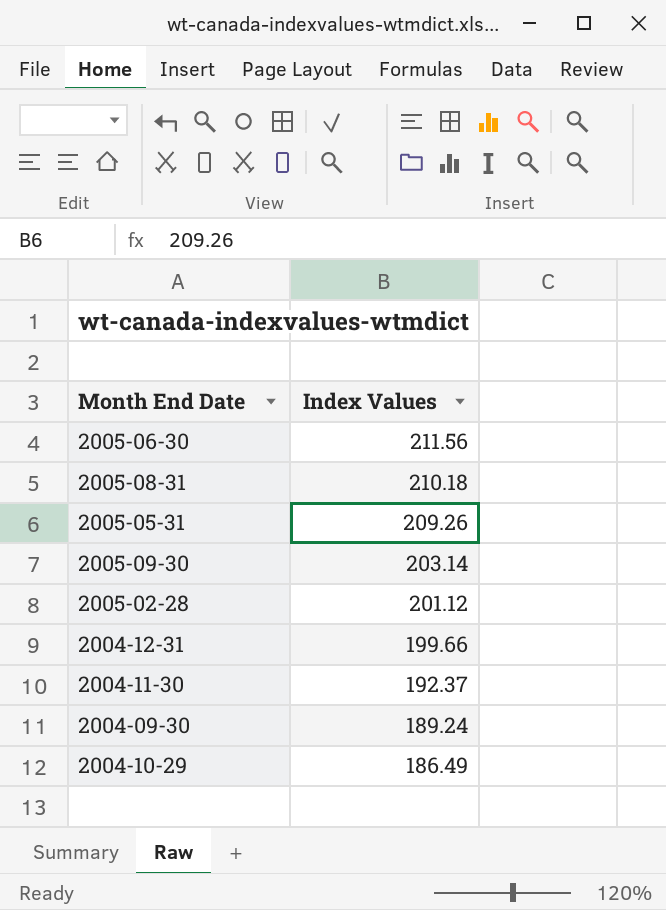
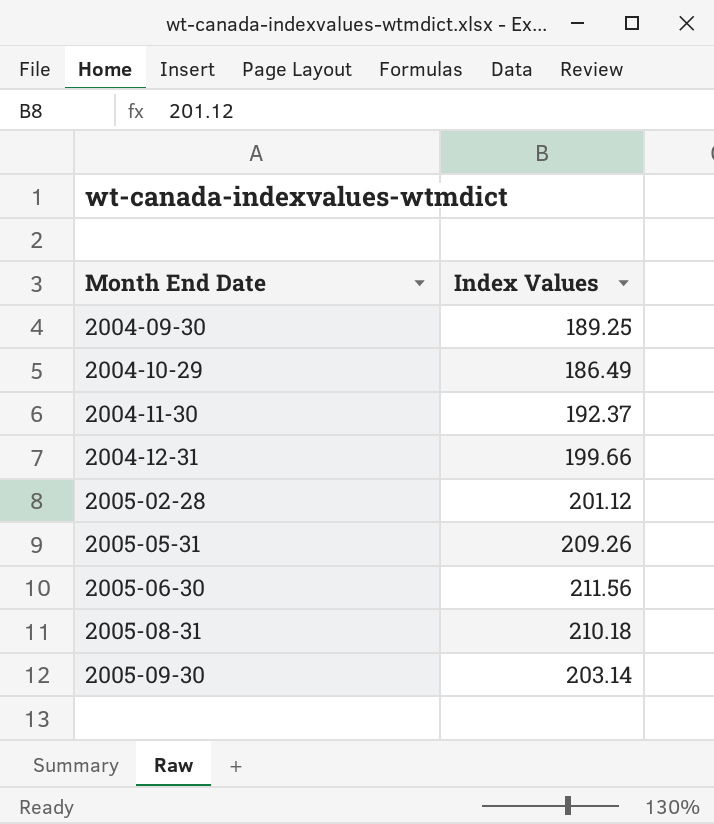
row order: Index Values descending -> Month End Date ascending
2004-09-30 | Index Values: 189.24 -> 189.25

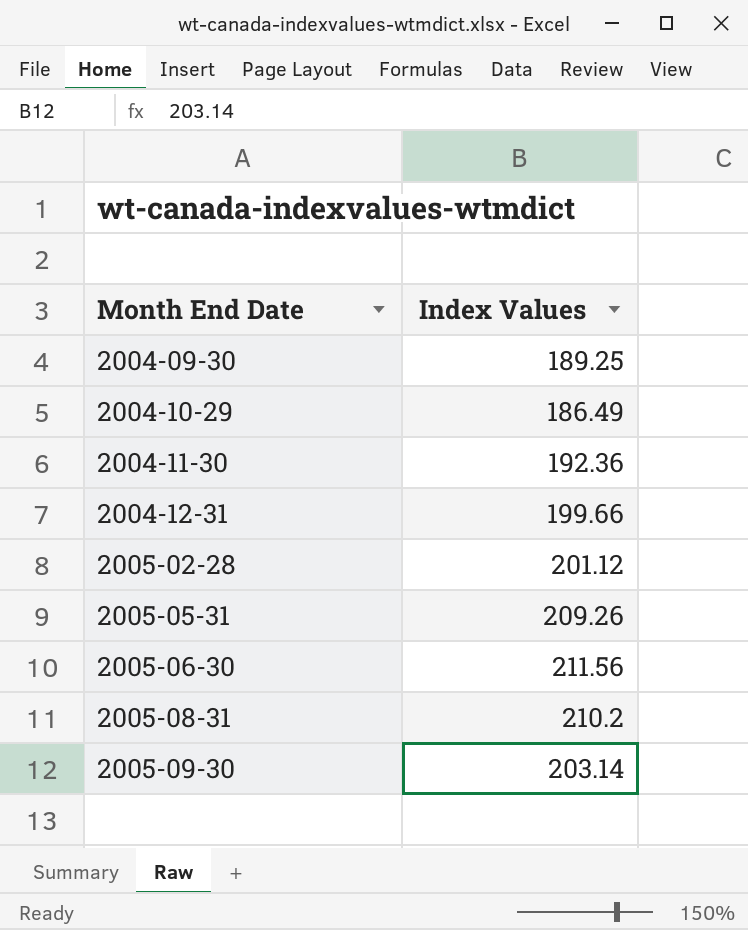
2004-11-30 | Index Values: 192.37 -> 192.36
2005-08-31 | Index Values: 210.18 -> 210.2

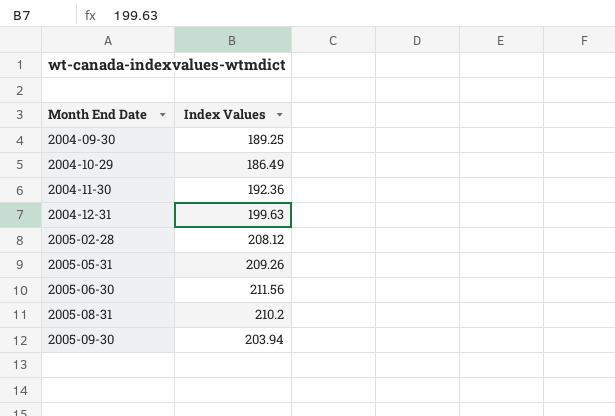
2004-12-31 | Index Values: 199.66 -> 199.63
2005-02-28 | Index Values: 201.12 -> 208.12
2005-09-30 | Index Values: 203.14 -> 203.94

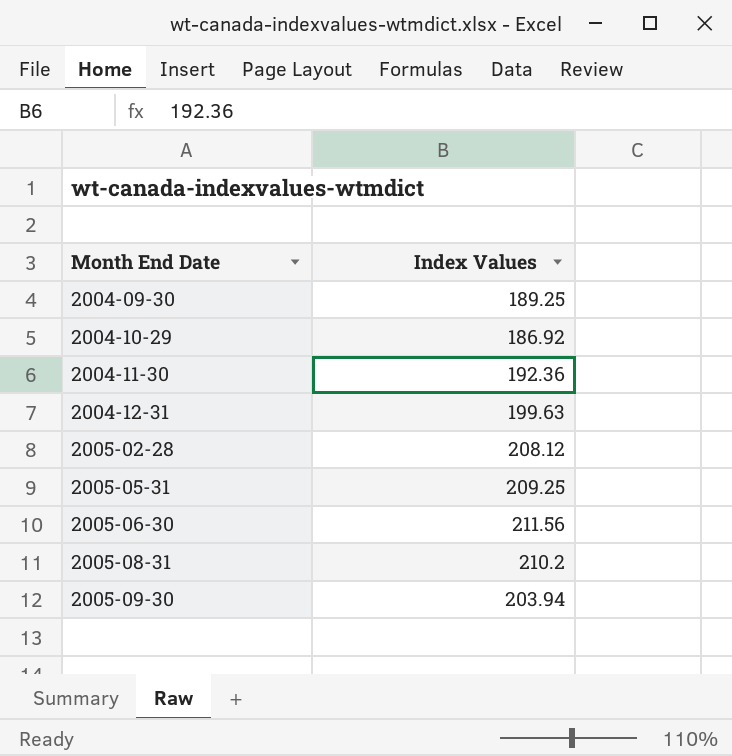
2004-10-29 | Index Values: 186.49 -> 186.92
2005-05-31 | Index Values: 209.26 -> 209.25

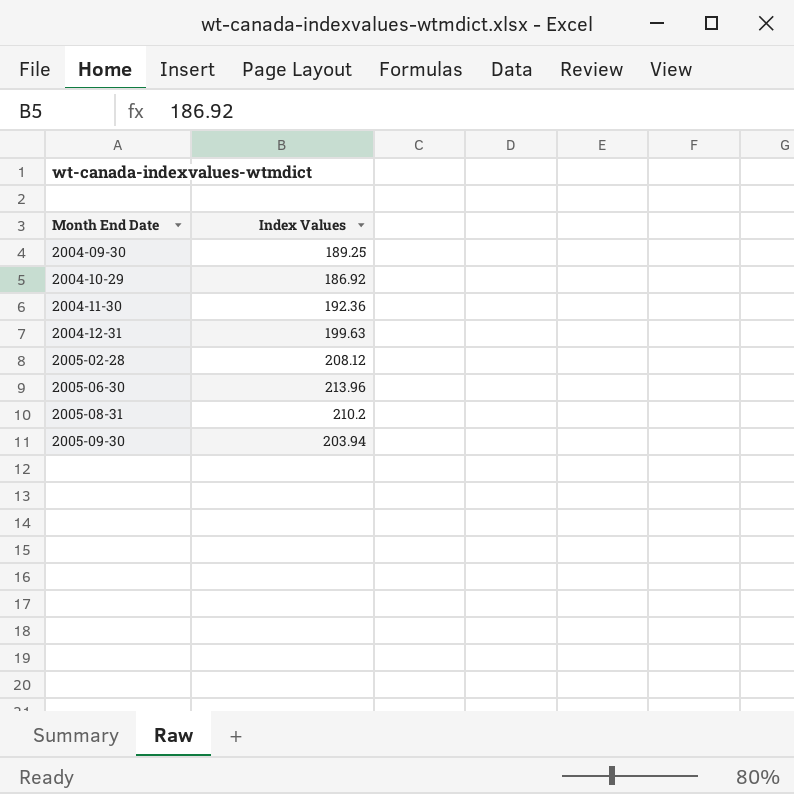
row 2005-05-31: 209.25 -> none
2005-06-30 | Index Values: 211.56 -> 213.96

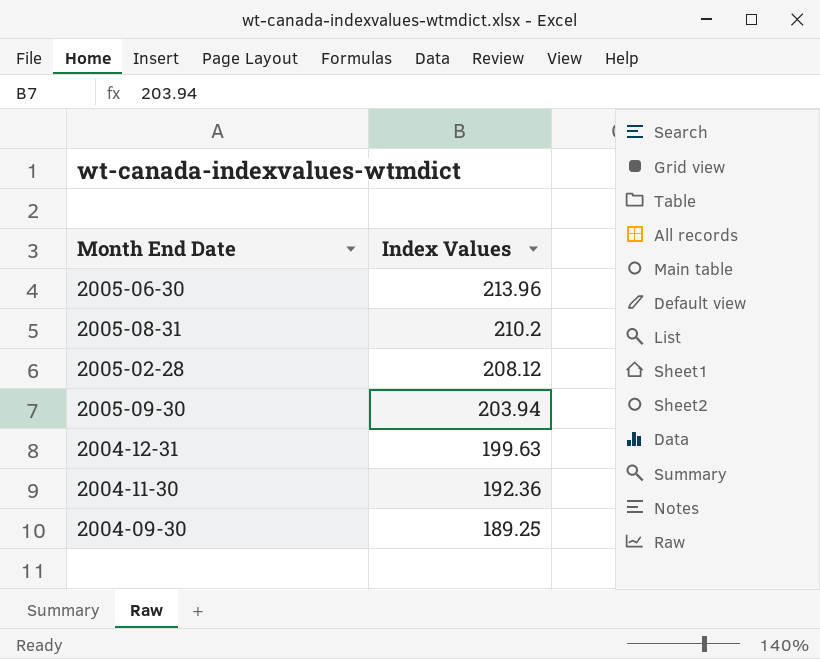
row order: Month End Date ascending -> Index Values descending
row 2004-10-29: 186.92 -> none

